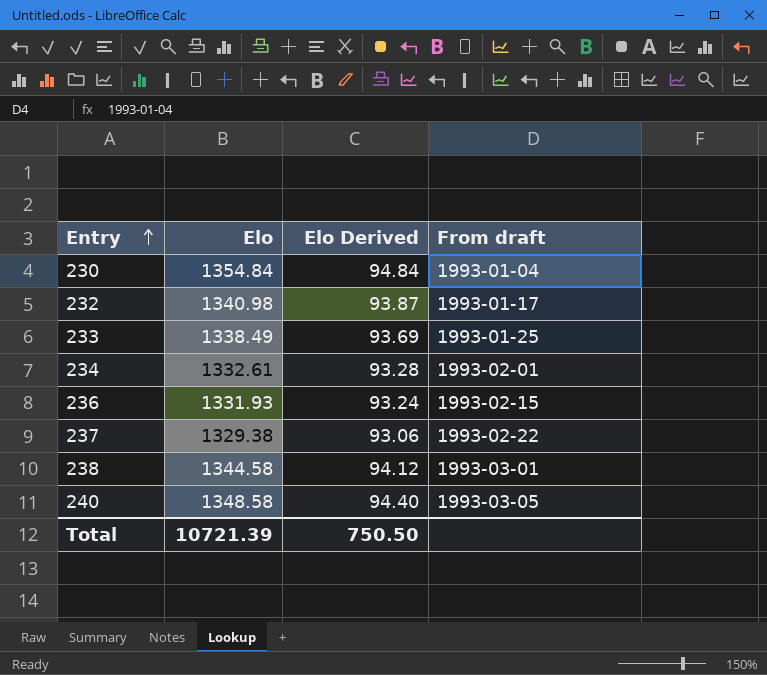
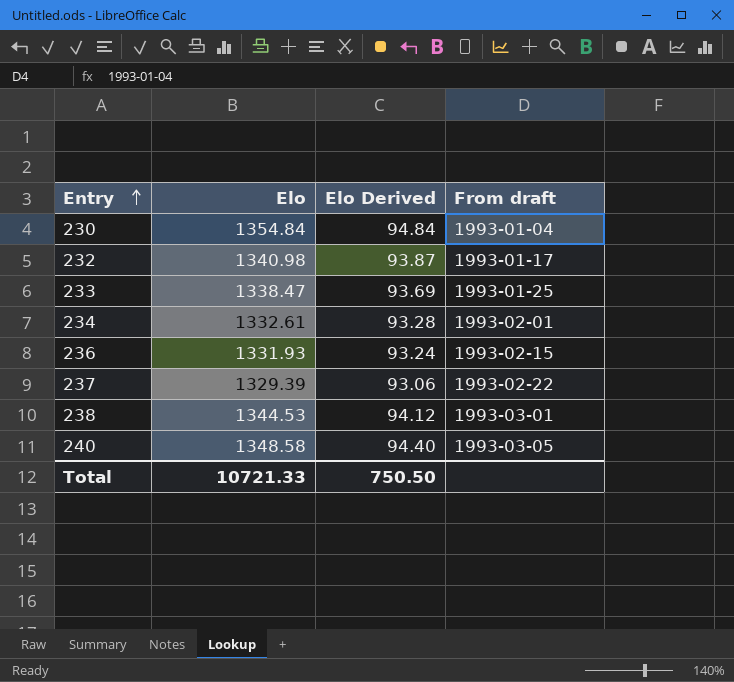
233 | Elo: 1338.49 -> 1338.47
237 | Elo: 1329.38 -> 1329.39
238 | Elo: 1344.58 -> 1344.53
Total | Elo: 10721.39 -> 10721.33

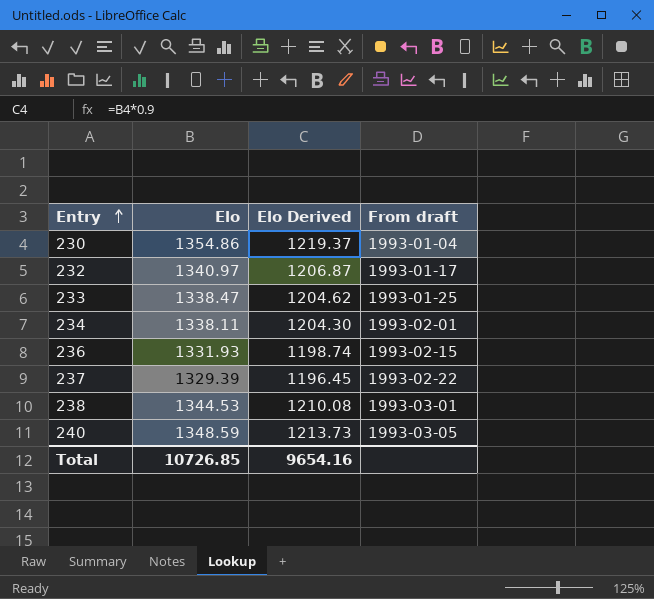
column Elo Derived | formula: [Elo] * 0.07 -> [Elo] * 0.9
230 | Elo: 1354.84 -> 1354.86
232 | Elo: 1340.98 -> 1340.97
234 | Elo: 1332.61 -> 1338.11
240 | Elo: 1348.58 -> 1348.59
Total | Elo: 10721.33 -> 10726.85
Total | Elo Derived: 750.50 -> 9654.16

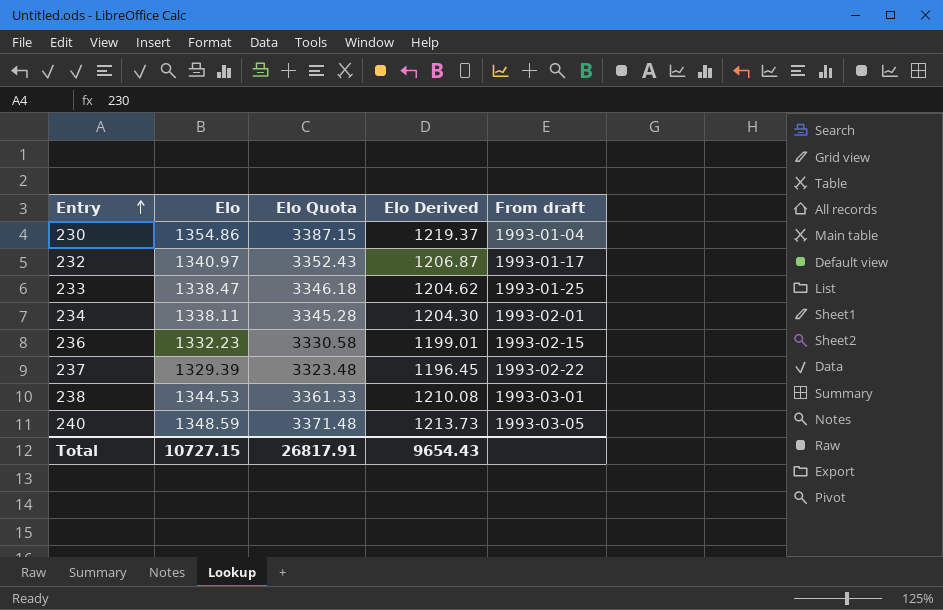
column Elo Quota | formula: none -> [Elo] * 2.5
236 | Elo: 1331.93 -> 1332.23
236 | Elo Derived: 1198.74 -> 1199.01
Total | Elo: 10726.85 -> 10727.15
Total | Elo Derived: 9654.16 -> 9654.43

